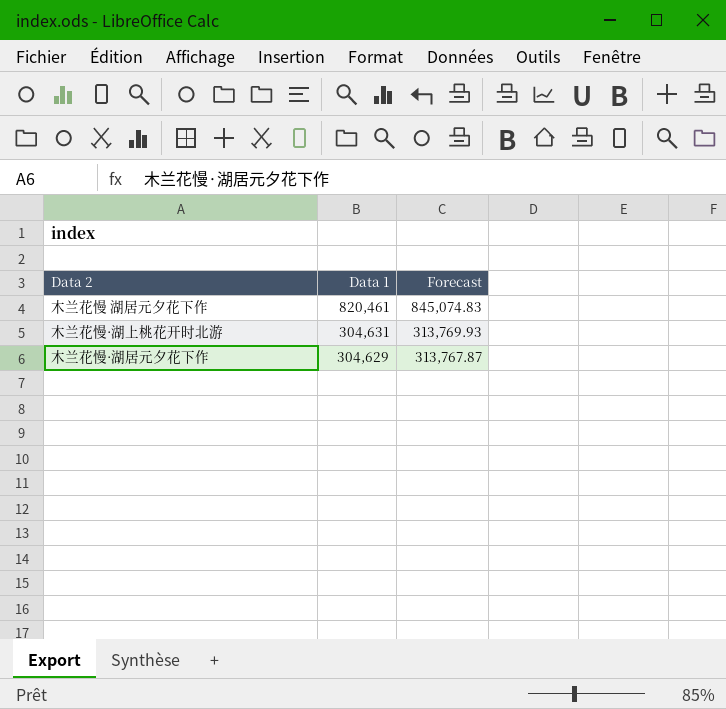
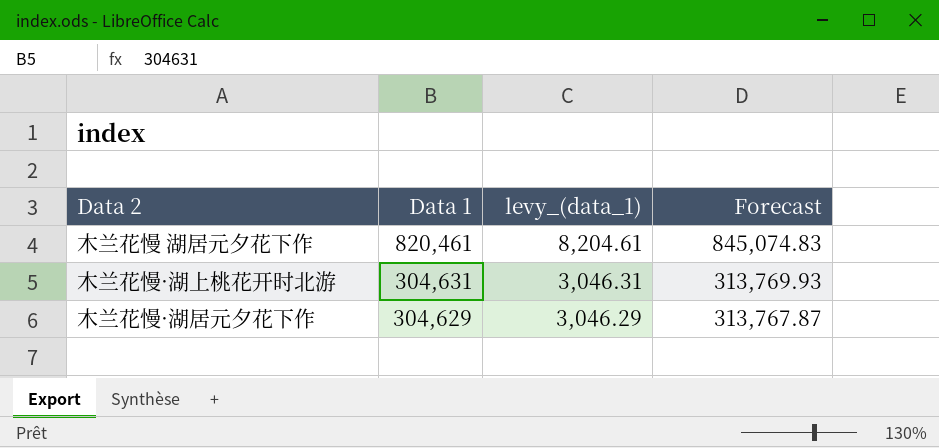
column levy_(data_1) | formula: none -> [Data 1] * 0.01

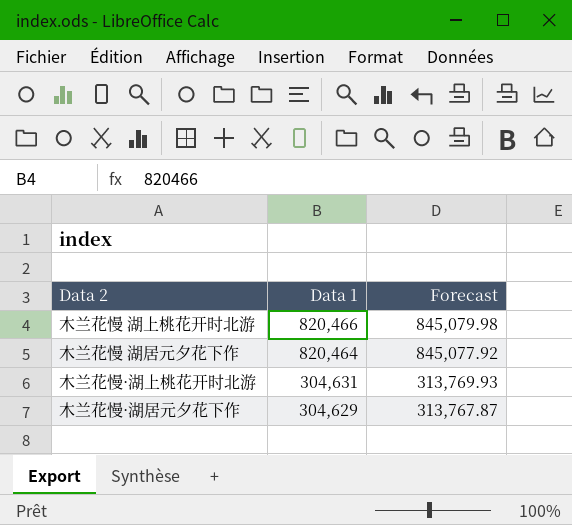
column levy_(data_1) | formula: [Data 1] * 0.01 -> none
row 木兰花慢 湖上桃花开时北游: none -> 820,466 | 845,079.98
木兰花慢 湖居元夕花下作 | Data 1: 820,461 -> 820,464
木兰花慢 湖居元夕花下作 | Forecast: 845,074.83 -> 845,077.92

